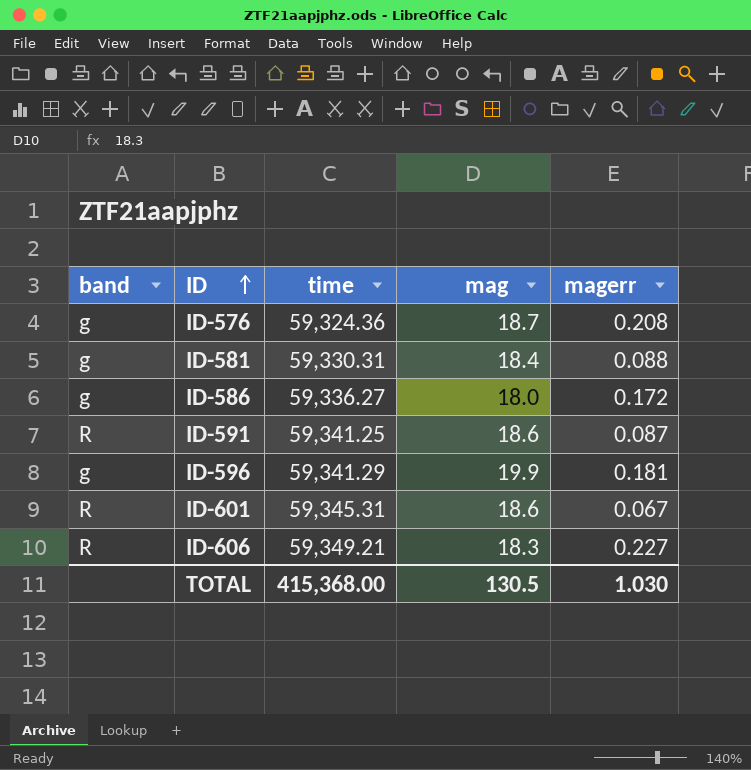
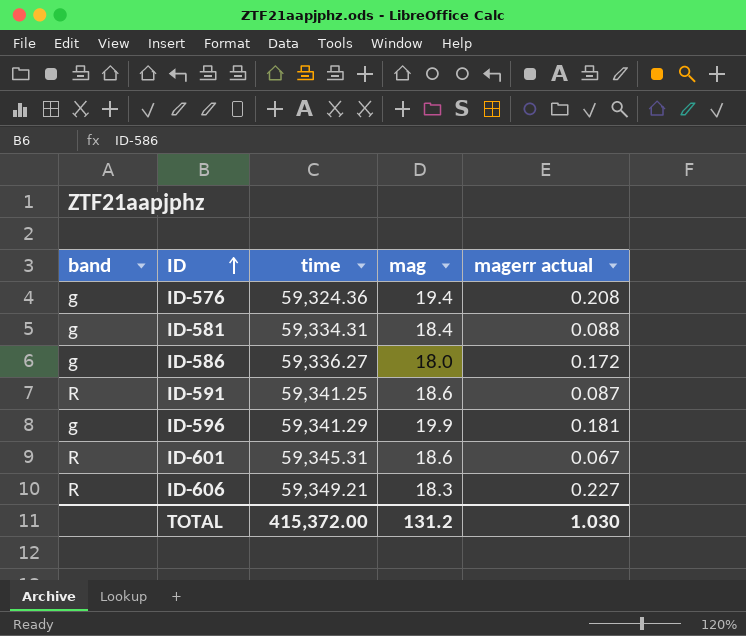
column name: magerr -> magerr actual
ID-576 | mag: 18.7 -> 19.4
ID-581 | time: 59,330.31 -> 59,334.31
TOTAL | time: 415,368.00 -> 415,372.00
TOTAL | mag: 130.5 -> 131.2

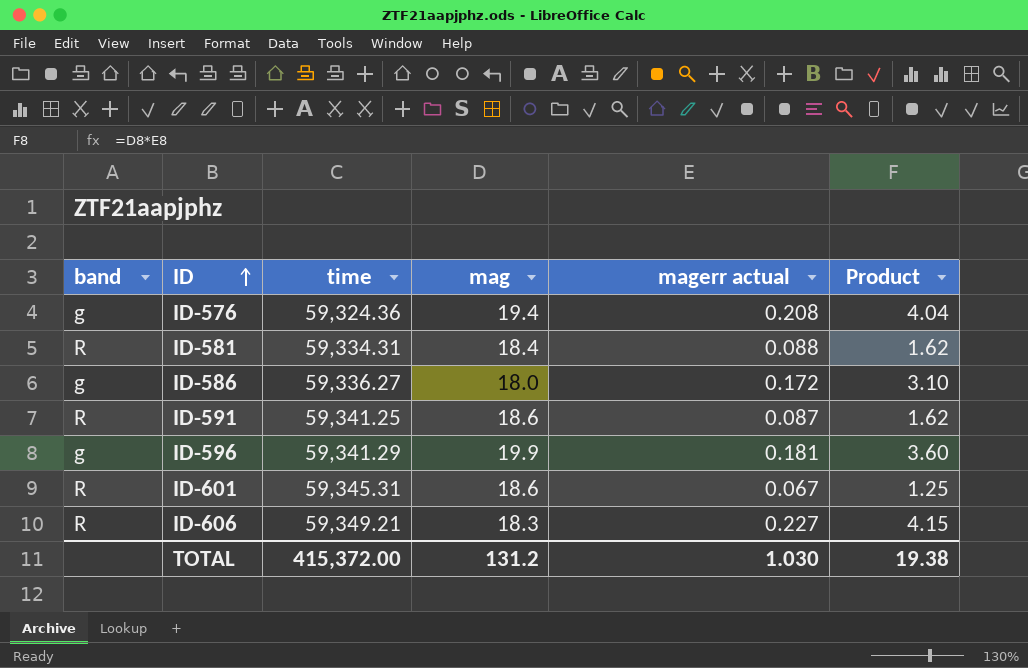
column Product | formula: none -> [mag] * [magerr actual]
ID-581 | band: g -> R

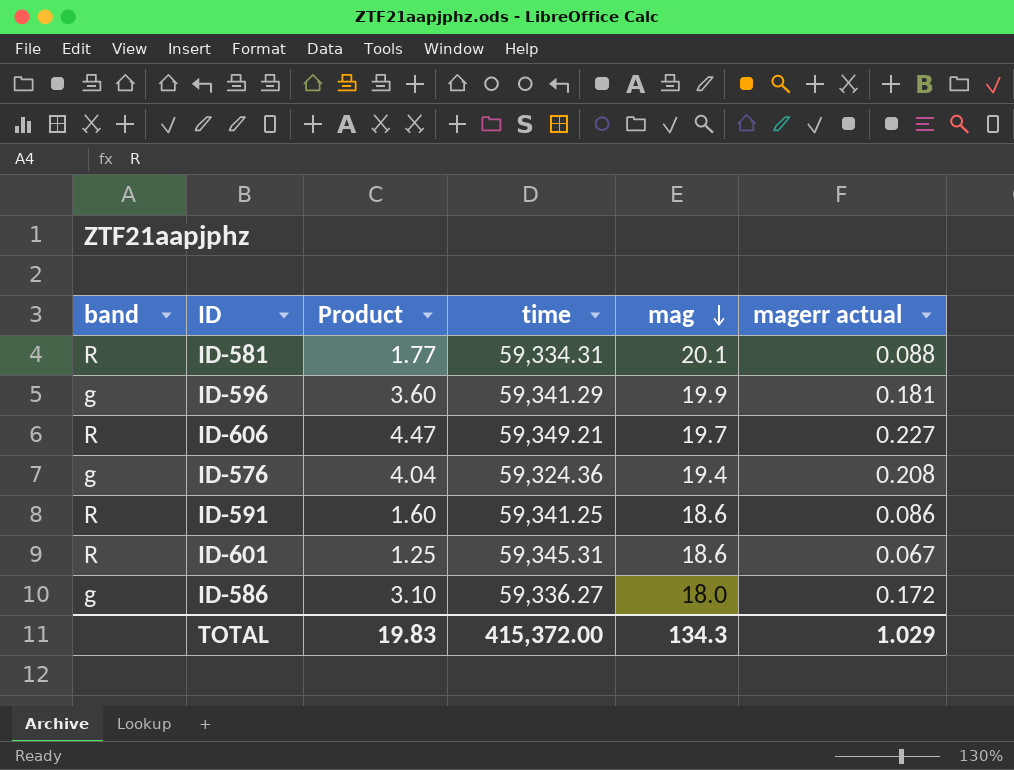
row order: ID ascending -> mag descending
column Product | position: 6 -> 3
ID-581 | Product: 1.62 -> 1.77
ID-581 | mag: 18.4 -> 20.1
ID-606 | Product: 4.15 -> 4.47
ID-606 | mag: 18.3 -> 19.7
ID-591 | Product: 1.62 -> 1.60
ID-591 | magerr actual: 0.087 -> 0.086
TOTAL | Product: 19.38 -> 19.83
TOTAL | mag: 131.2 -> 134.3
TOTAL | magerr actual: 1.030 -> 1.029

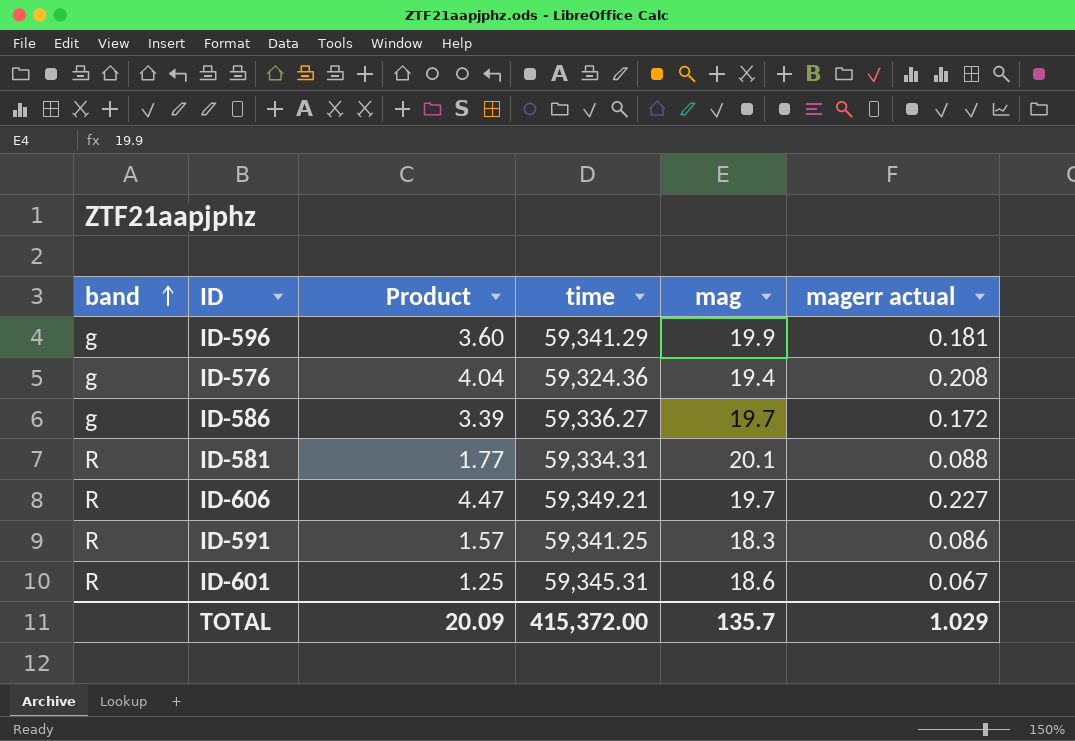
row order: mag descending -> band ascending
ID-586 | Product: 3.10 -> 3.39
ID-586 | mag: 18.0 -> 19.7
ID-591 | Product: 1.60 -> 1.57
ID-591 | mag: 18.6 -> 18.3
TOTAL | Product: 19.83 -> 20.09
TOTAL | mag: 134.3 -> 135.7

